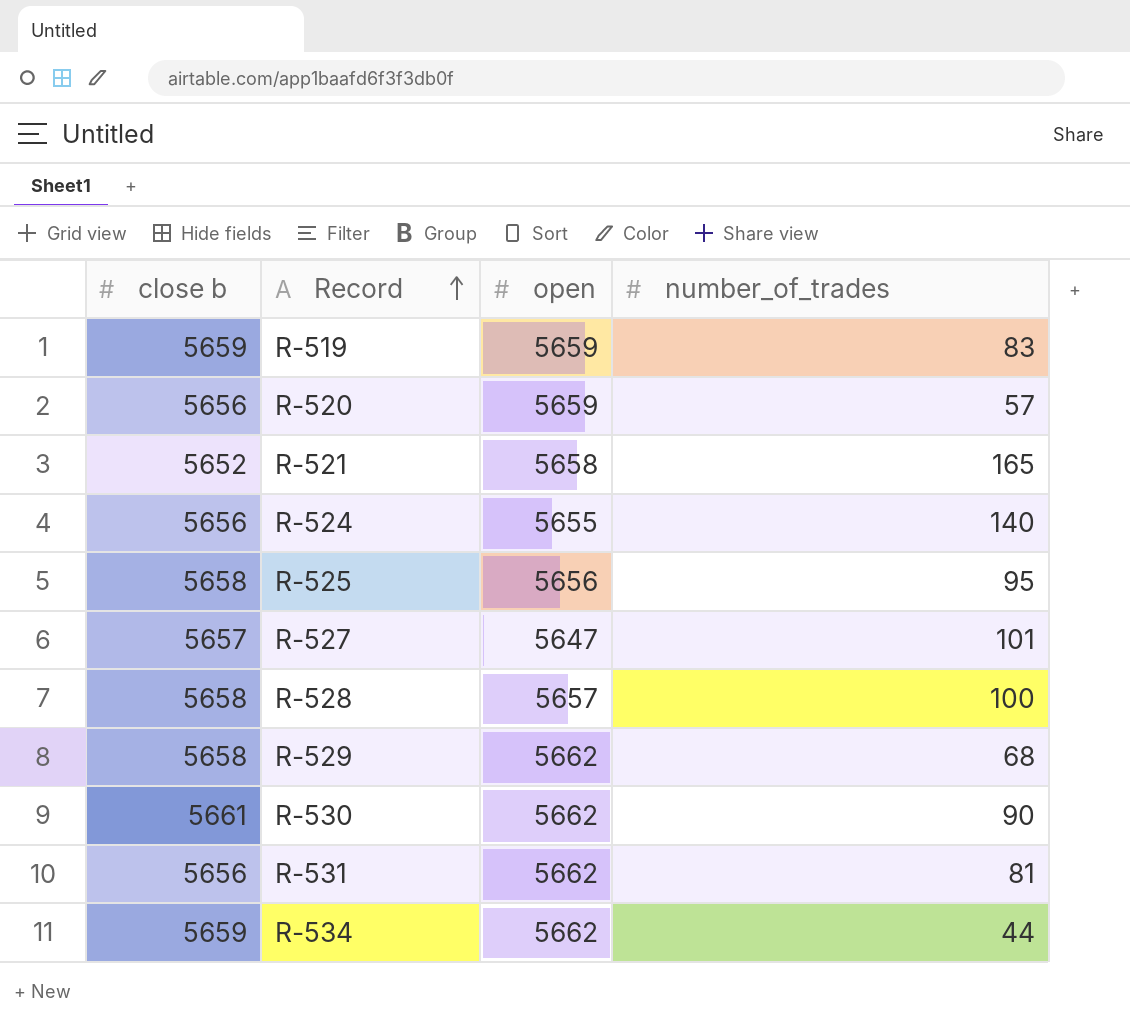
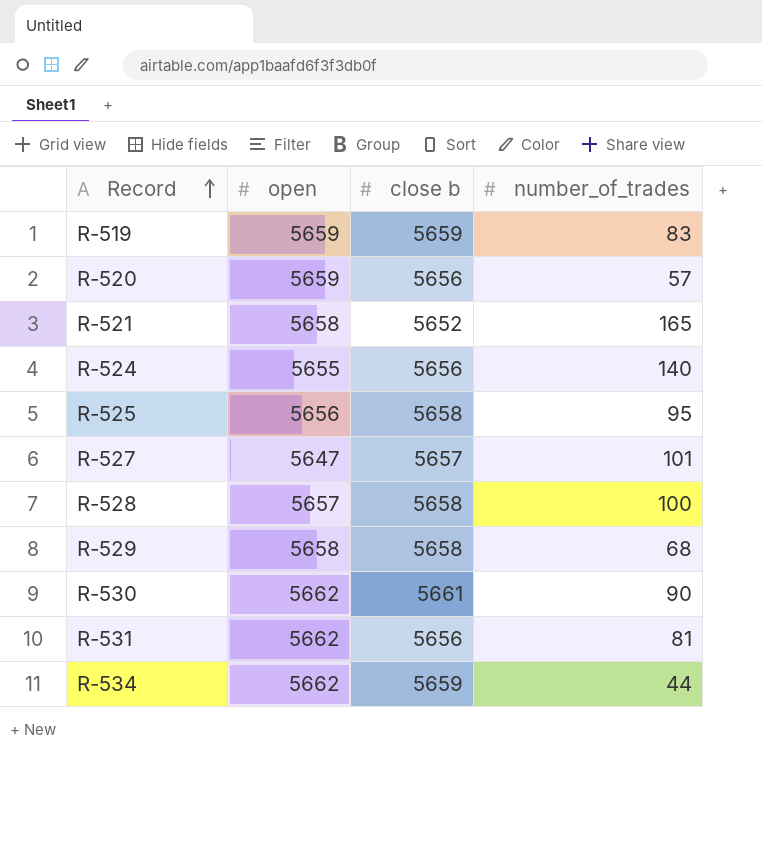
column close b | position: 1 -> 3
R-529 | open: 5662 -> 5658

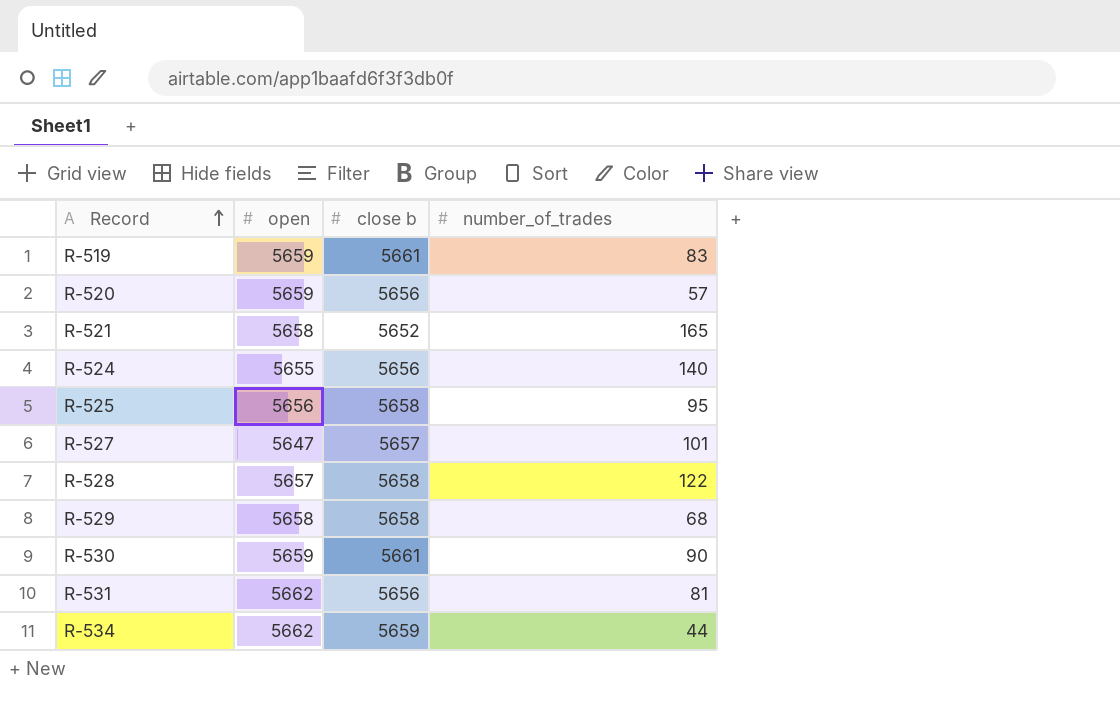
R-519 | close b: 5659 -> 5661
R-528 | number_of_trades: 100 -> 122
R-530 | open: 5662 -> 5659

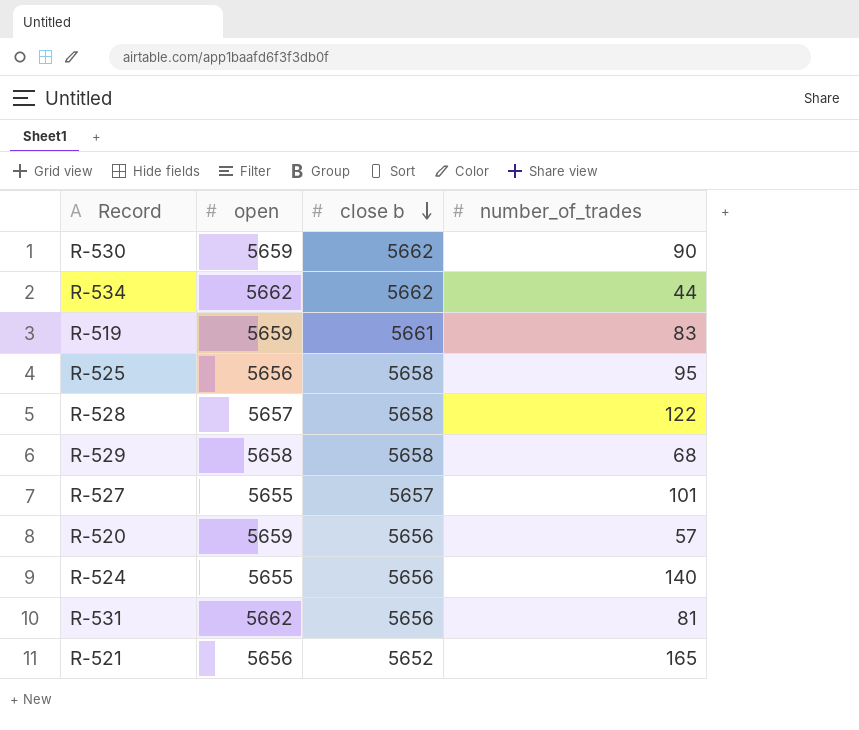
row order: Record ascending -> close b descending
R-530 | close b: 5661 -> 5662
R-534 | close b: 5659 -> 5662
R-527 | open: 5647 -> 5655
R-521 | open: 5658 -> 5656

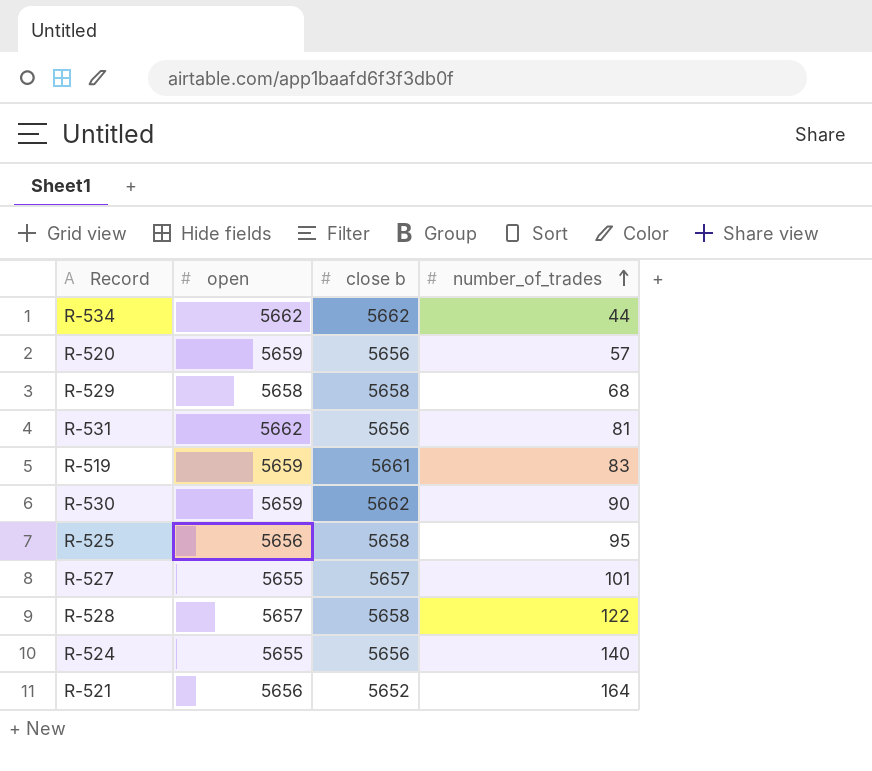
row order: close b descending -> number_of_trades ascending
R-521 | number_of_trades: 165 -> 164

